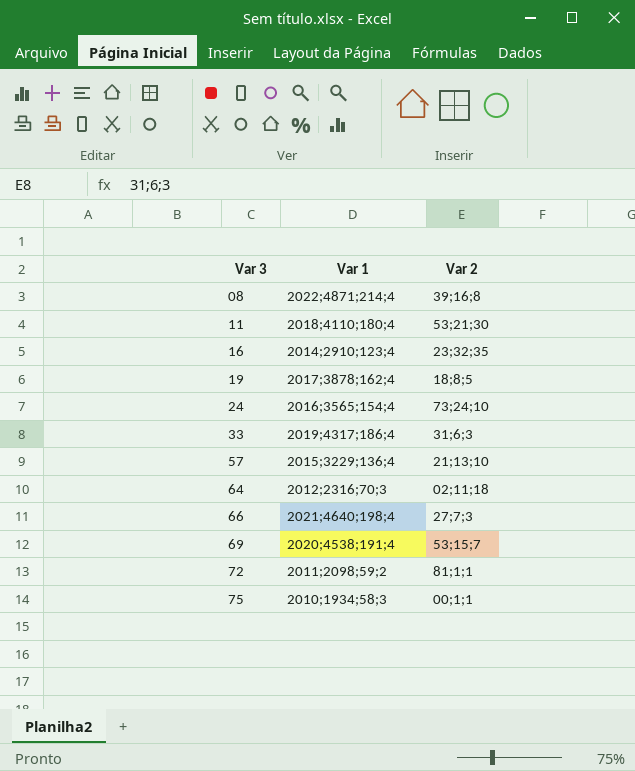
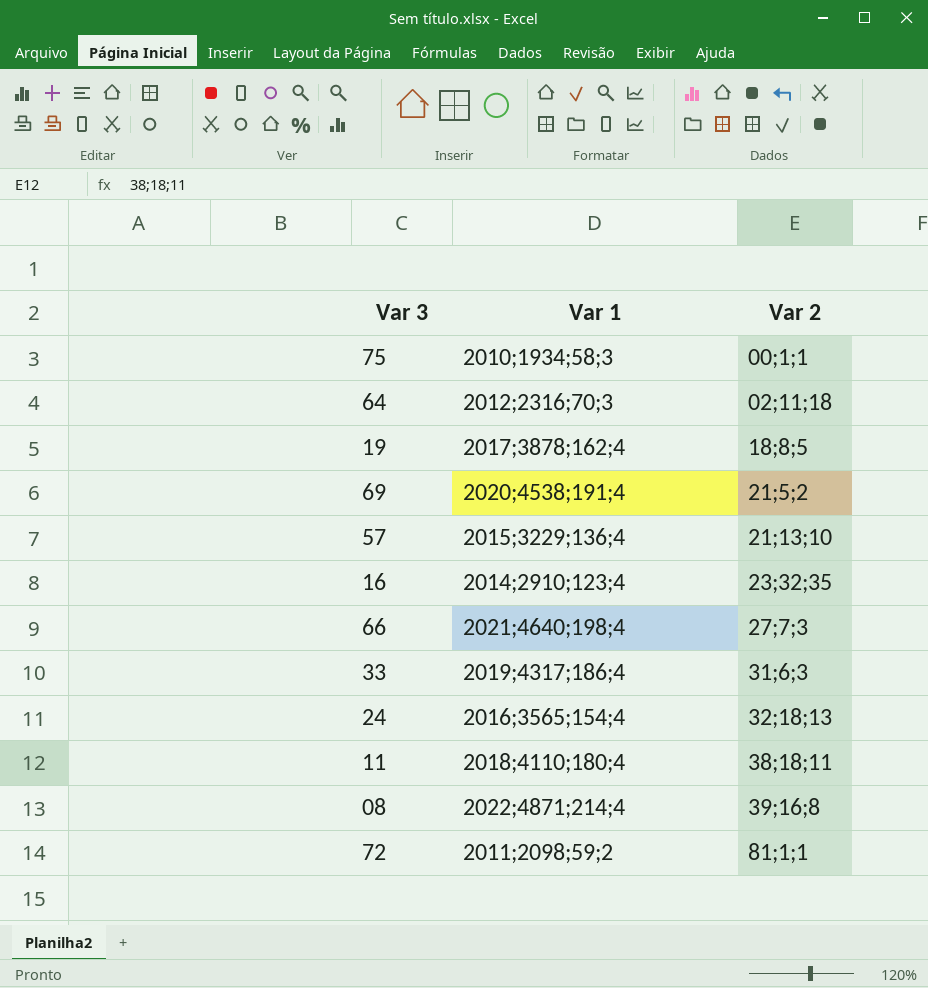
row order: Var 3 ascending -> Var 2 ascending
69 | Var 2: 53;15;7 -> 21;5;2
24 | Var 2: 73;24;10 -> 32;18;13
11 | Var 2: 53;21;30 -> 38;18;11

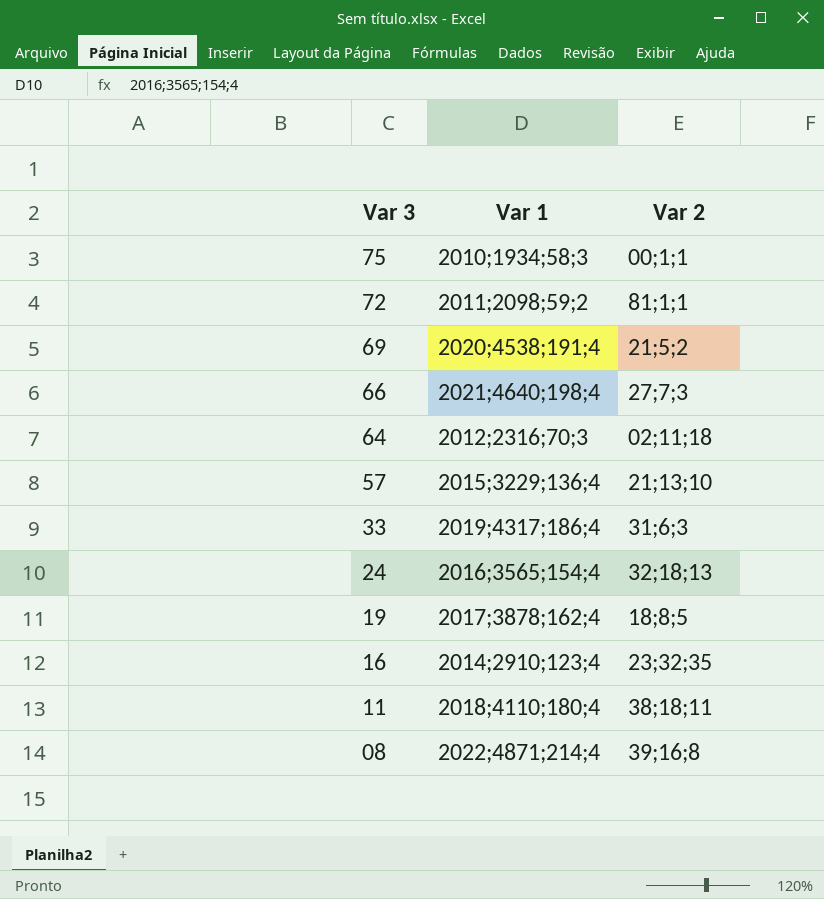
row order: Var 2 ascending -> Var 3 descending

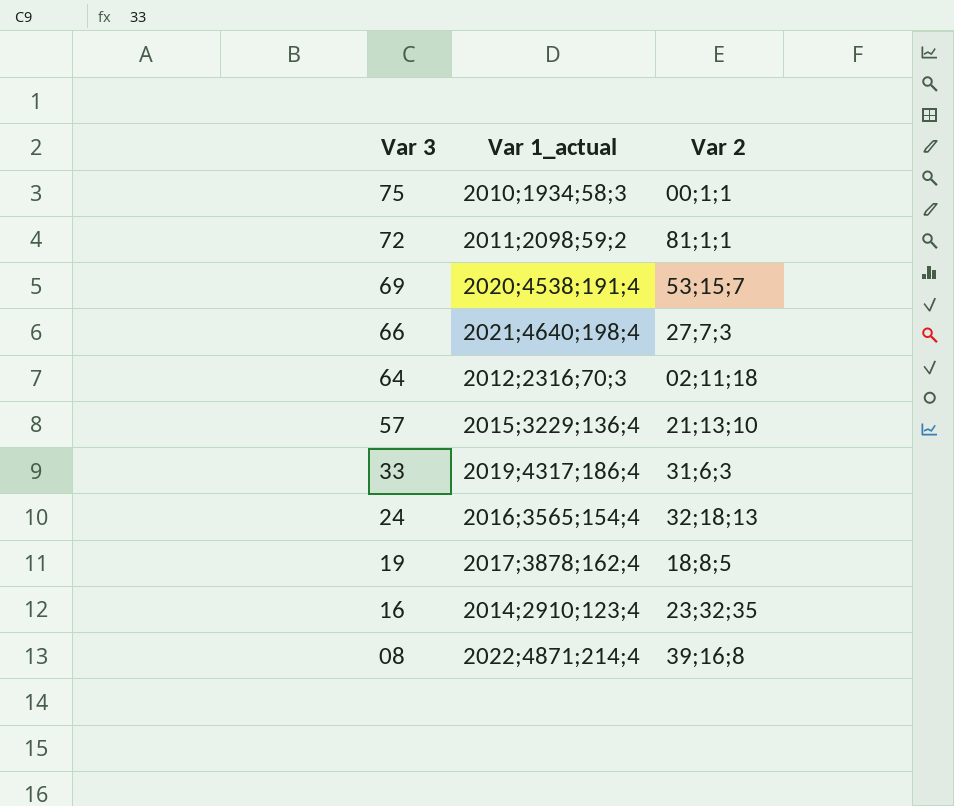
column name: Var 1 -> Var 1_actual
row 11: 2018;4110;180;4 | 38;18;11 -> none
69 | Var 2: 21;5;2 -> 53;15;7

